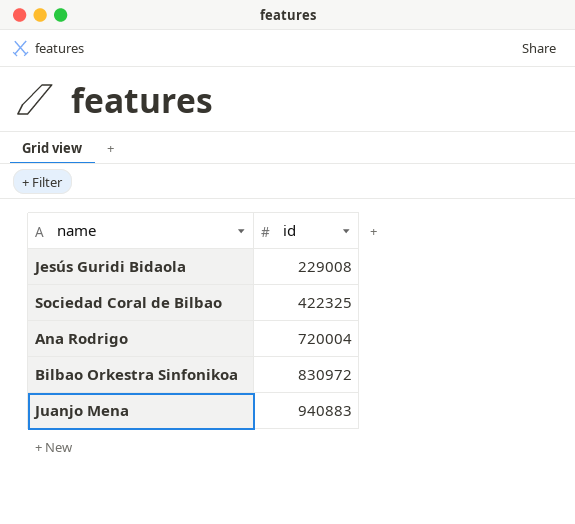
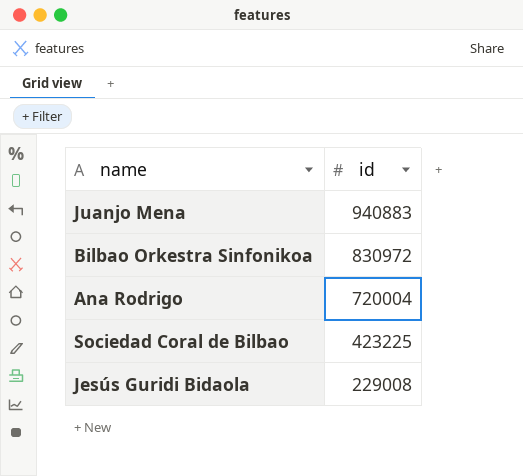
row order: id ascending -> id descending
Sociedad Coral de Bilbao | id: 422325 -> 423225

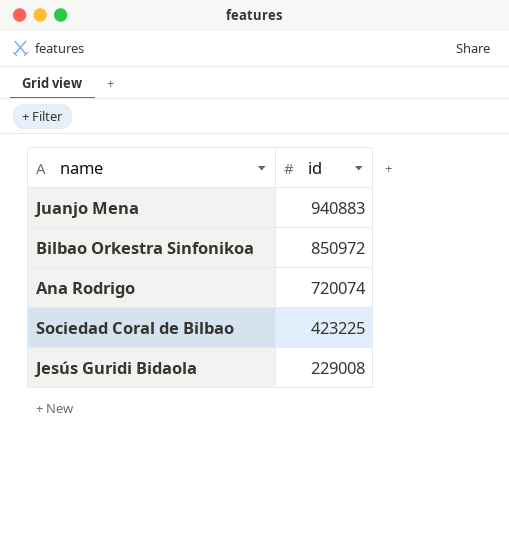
Bilbao Orkestra Sinfonikoa | id: 830972 -> 850972
Ana Rodrigo | id: 720004 -> 720074

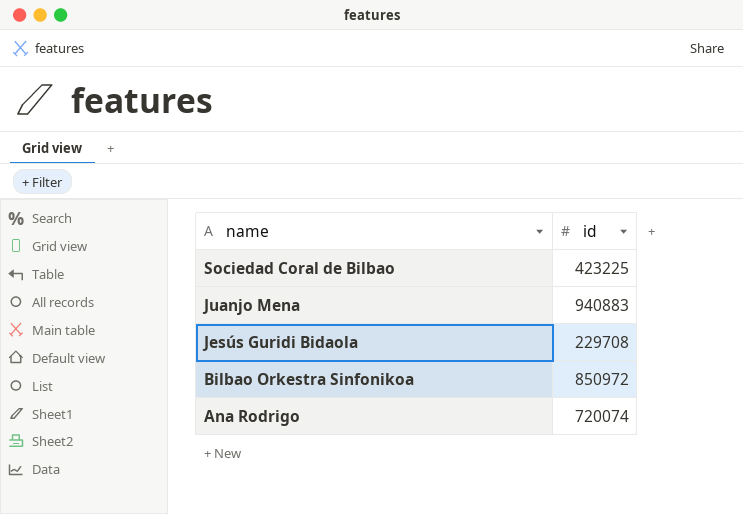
row order: id descending -> name descending
Jesús Guridi Bidaola | id: 229008 -> 229708

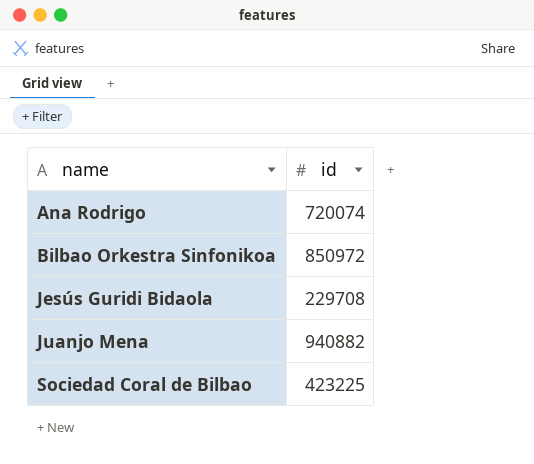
row order: name descending -> name ascending
Juanjo Mena | id: 940883 -> 940882

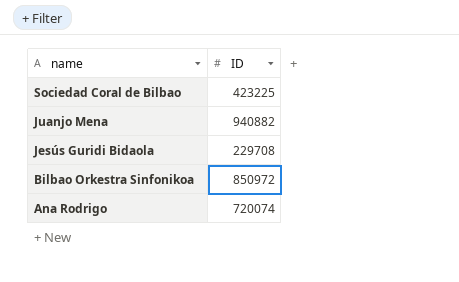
row order: name ascending -> name descending
column name: id -> ID

